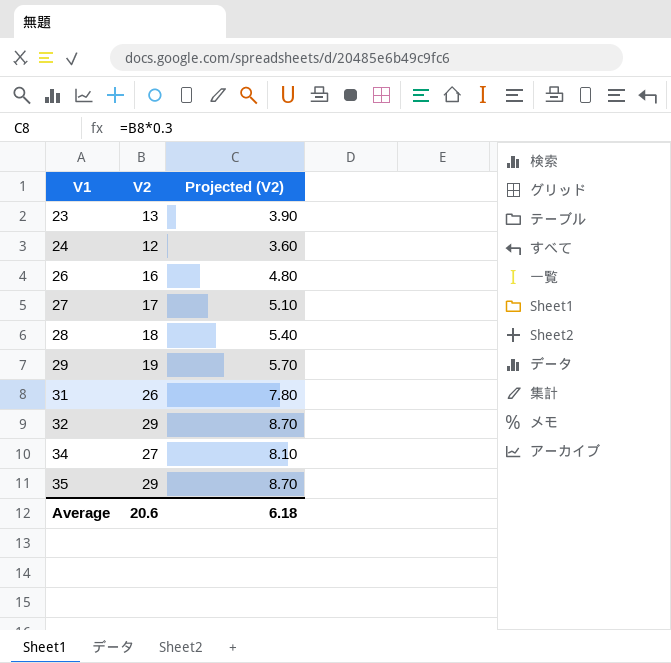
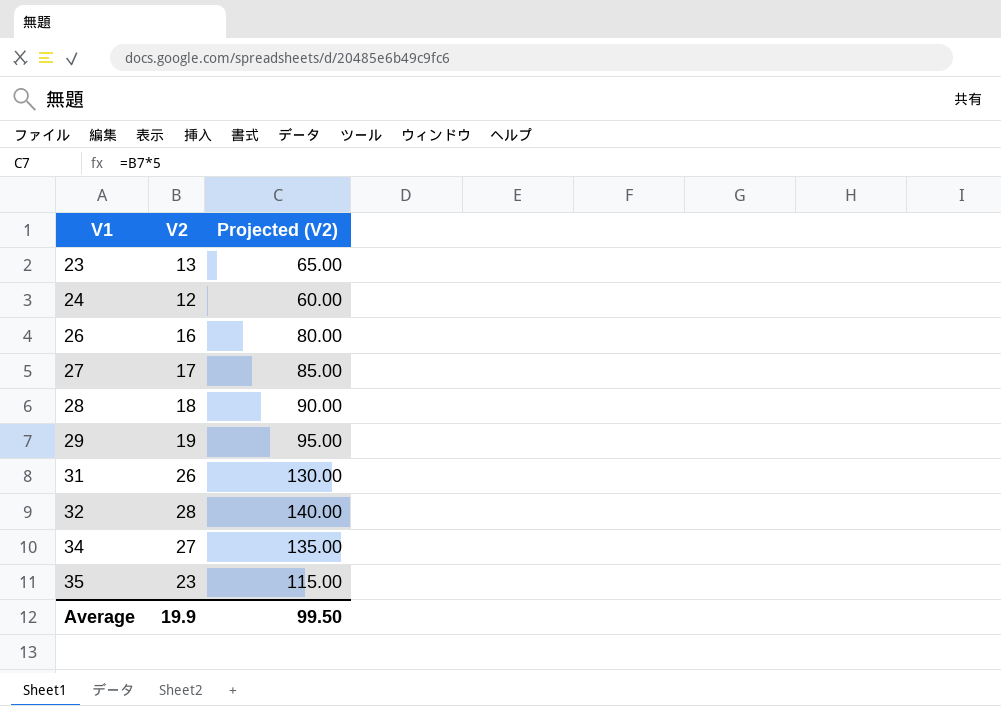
column Projected (V2) | formula: [V2] * 0.3 -> [V2] * 5
32 | V2: 29 -> 28
35 | V2: 29 -> 23
Average | V2: 20.6 -> 19.9
Average | Projected (V2): 6.18 -> 99.50

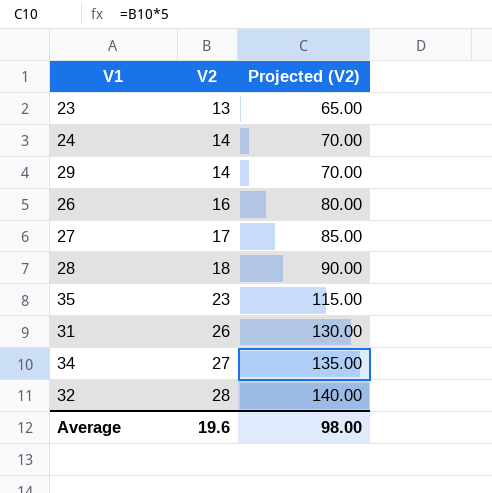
row order: V1 ascending -> V2 ascending
24 | V2: 12 -> 14
24 | Projected (V2): 60.00 -> 70.00
29 | V2: 19 -> 14
29 | Projected (V2): 95.00 -> 70.00
Average | V2: 19.9 -> 19.6
Average | Projected (V2): 99.50 -> 98.00

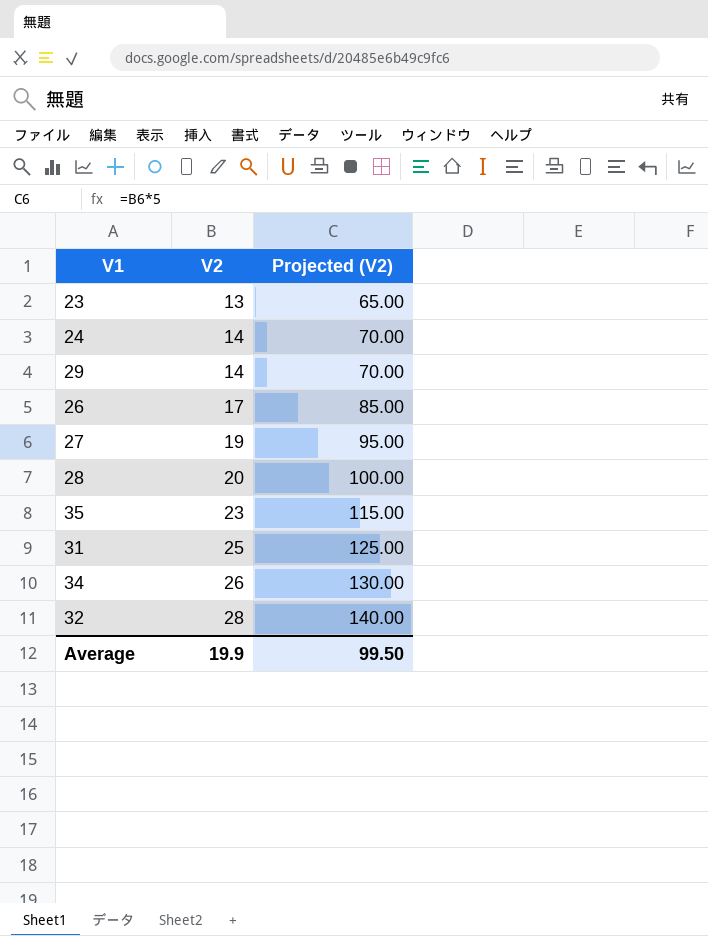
26 | V2: 16 -> 17
26 | Projected (V2): 80.00 -> 85.00
27 | V2: 17 -> 19
27 | Projected (V2): 85.00 -> 95.00
28 | V2: 18 -> 20
28 | Projected (V2): 90.00 -> 100.00
31 | V2: 26 -> 25
31 | Projected (V2): 130.00 -> 125.00
34 | V2: 27 -> 26
34 | Projected (V2): 135.00 -> 130.00
Average | V2: 19.6 -> 19.9
Average | Projected (V2): 98.00 -> 99.50

